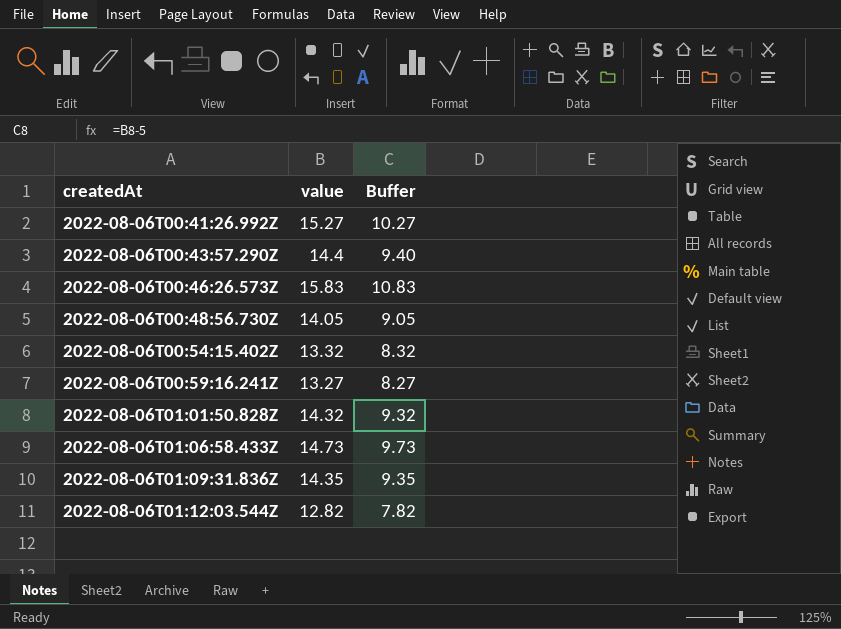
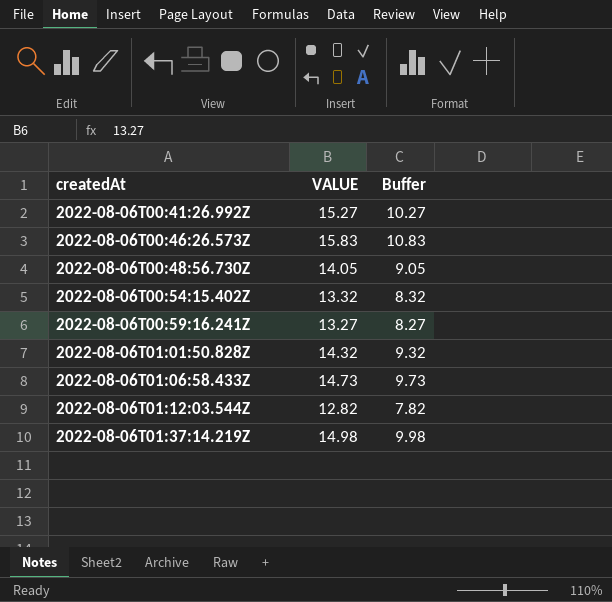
column name: value -> VALUE
row 2022-08-06T00:43:57.290Z: 14.4 | 9.40 -> none
row 2022-08-06T01:09:31.836Z: 14.35 | 9.35 -> none
row 2022-08-06T01:37:14.219Z: none -> 14.98 | 9.98

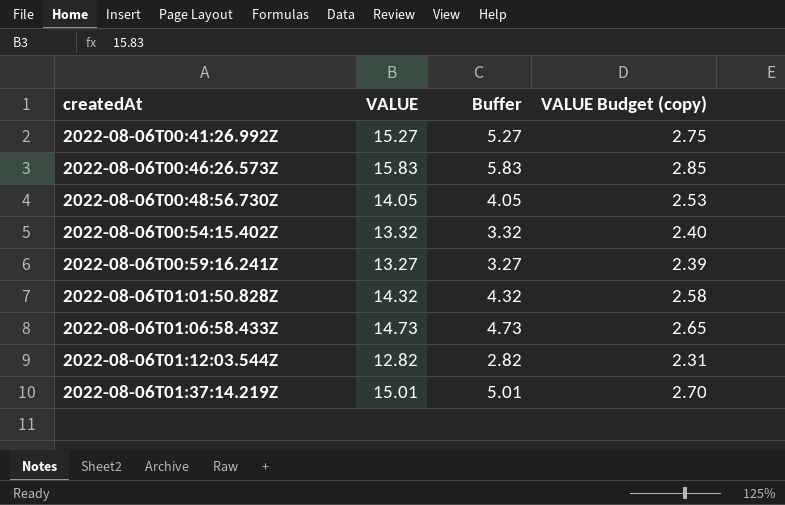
column Buffer | formula: [VALUE] - 5 -> [VALUE] - 10
column VALUE Budget (copy) | formula: none -> [VALUE] * 0.18
2022-08-06T01:37:14.219Z | VALUE: 14.98 -> 15.01

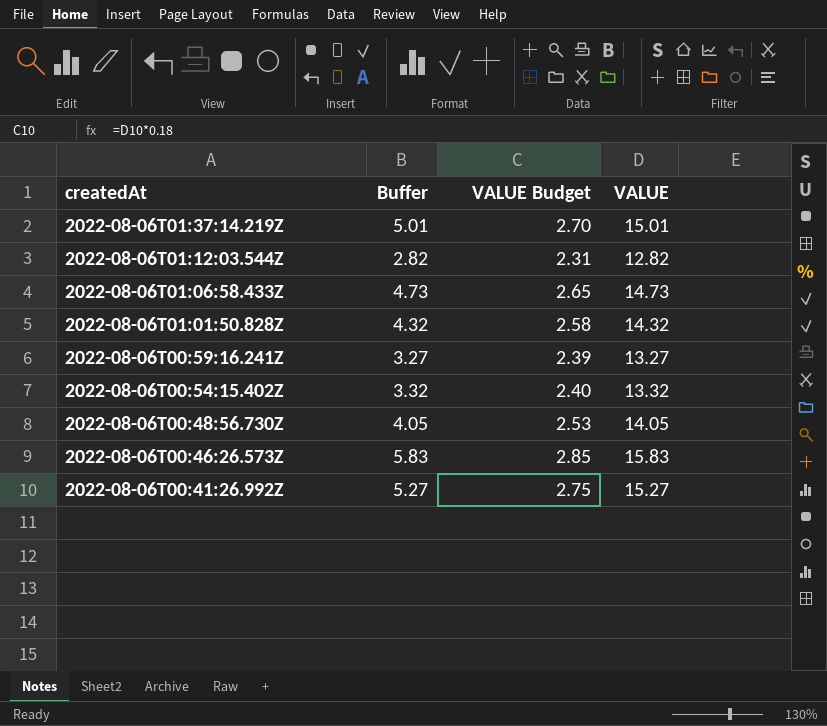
row order: createdAt ascending -> createdAt descending
column name: VALUE Budget (copy) -> VALUE Budget
column VALUE | position: 2 -> 4

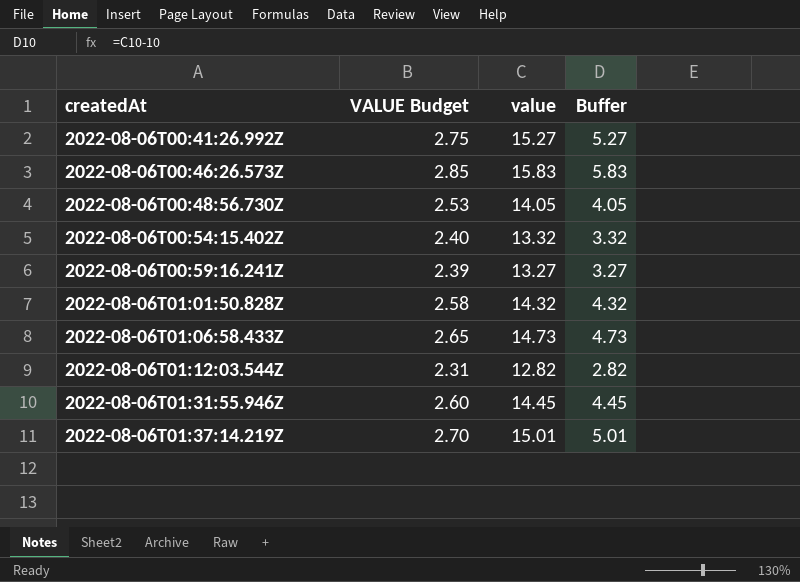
row order: createdAt descending -> createdAt ascending
column name: VALUE -> value
column Buffer | position: 2 -> 4
row 2022-08-06T01:31:55.946Z: none -> 2.60 | 14.45 | 4.45

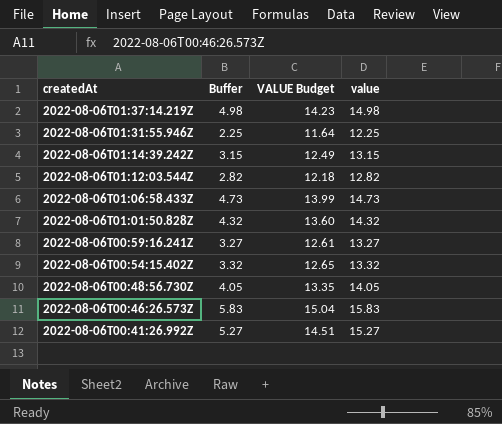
row order: createdAt ascending -> createdAt descending
column Buffer | position: 4 -> 2
column VALUE Budget | formula: [value] * 0.18 -> [value] * 0.95
2022-08-06T01:37:14.219Z | Buffer: 5.01 -> 4.98
2022-08-06T01:37:14.219Z | value: 15.01 -> 14.98
2022-08-06T01:31:55.946Z | Buffer: 4.45 -> 2.25
2022-08-06T01:31:55.946Z | value: 14.45 -> 12.25
row 2022-08-06T01:14:39.242Z: none -> 3.15 | 12.49 | 13.15

